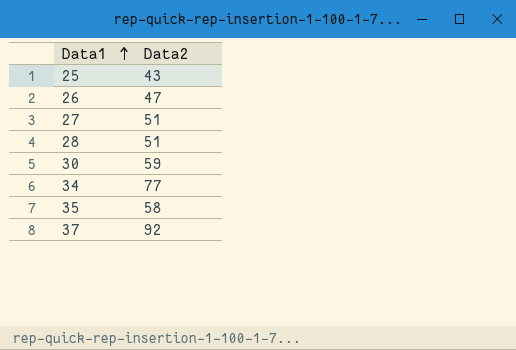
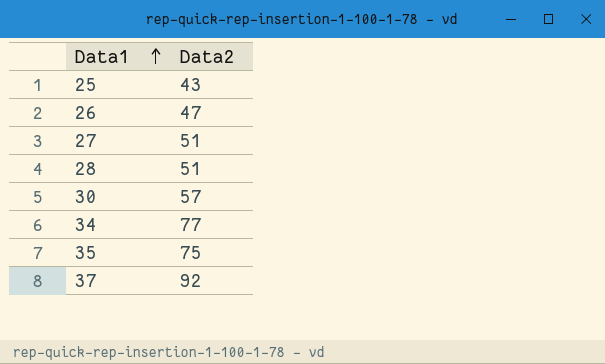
30 | Data2: 59 -> 57
35 | Data2: 58 -> 75

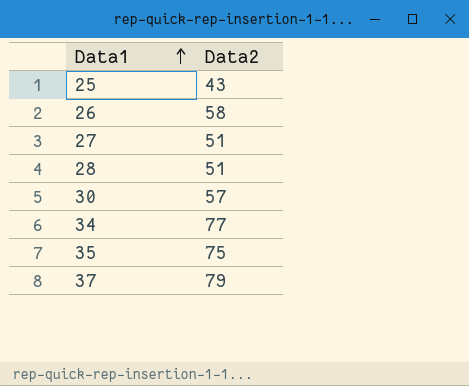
26 | Data2: 47 -> 58
37 | Data2: 92 -> 79

